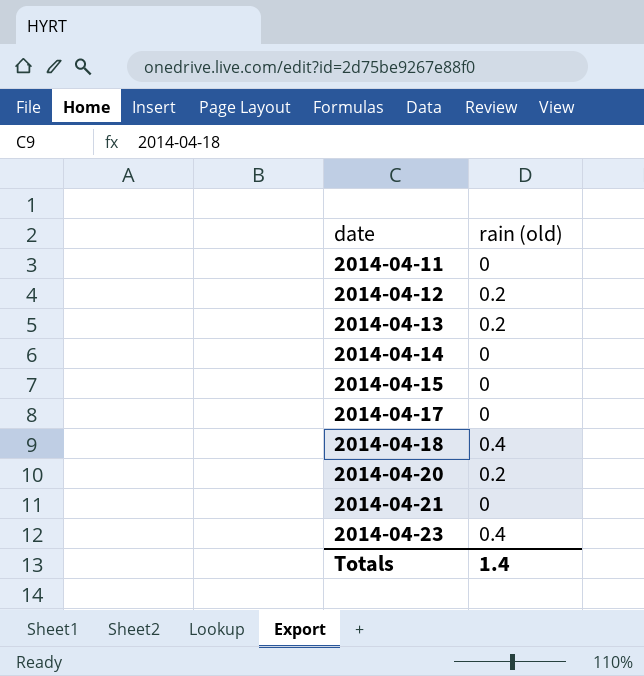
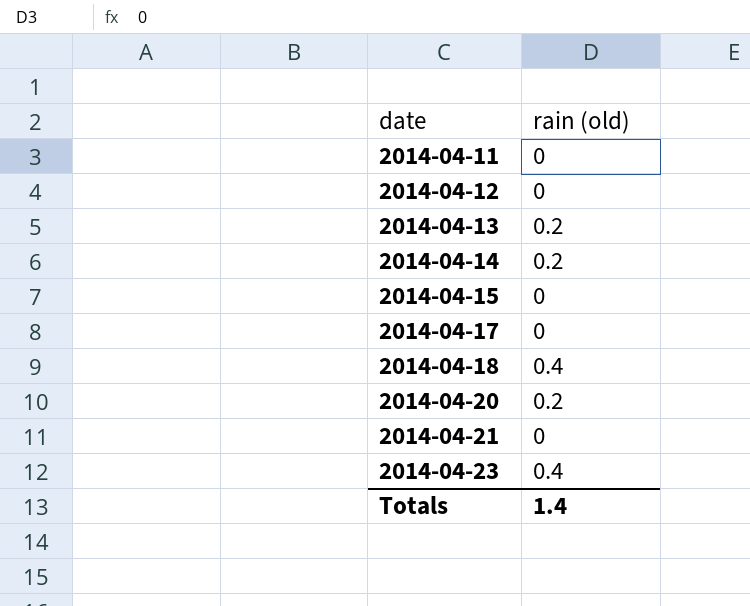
2014-04-12 | rain (old): 0.2 -> 0
2014-04-14 | rain (old): 0 -> 0.2

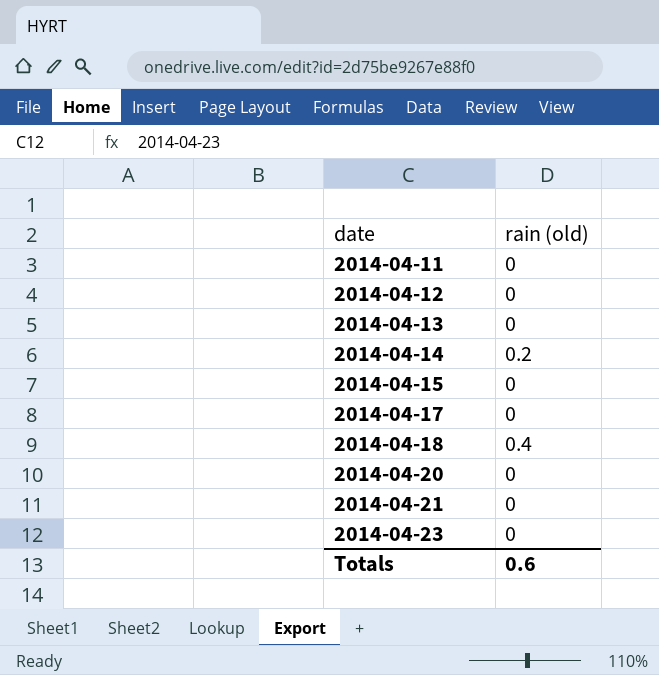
2014-04-13 | rain (old): 0.2 -> 0
2014-04-20 | rain (old): 0.2 -> 0
2014-04-23 | rain (old): 0.4 -> 0
Totals | rain (old): 1.4 -> 0.6

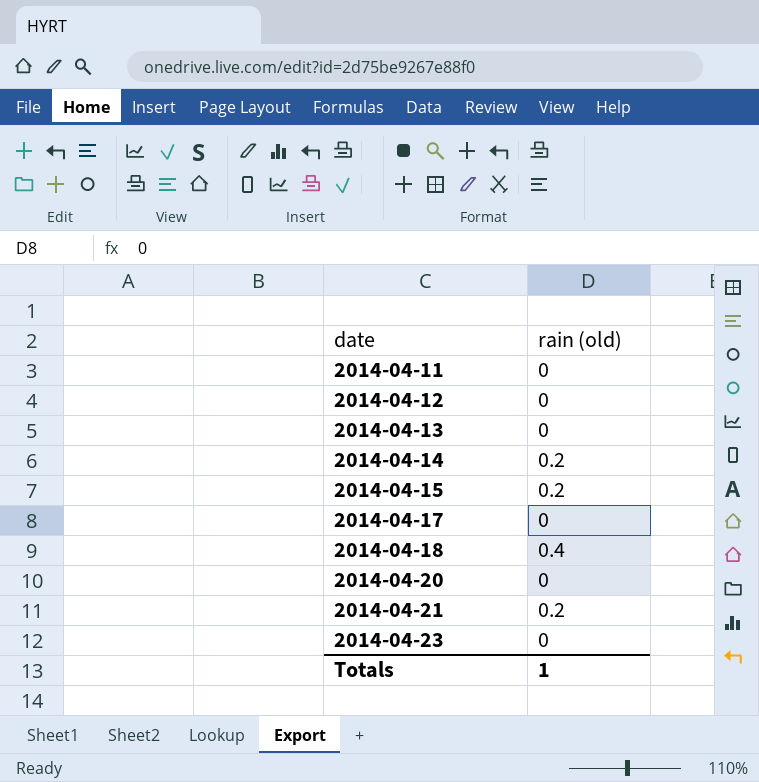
2014-04-15 | rain (old): 0 -> 0.2
2014-04-21 | rain (old): 0 -> 0.2
Totals | rain (old): 0.6 -> 1

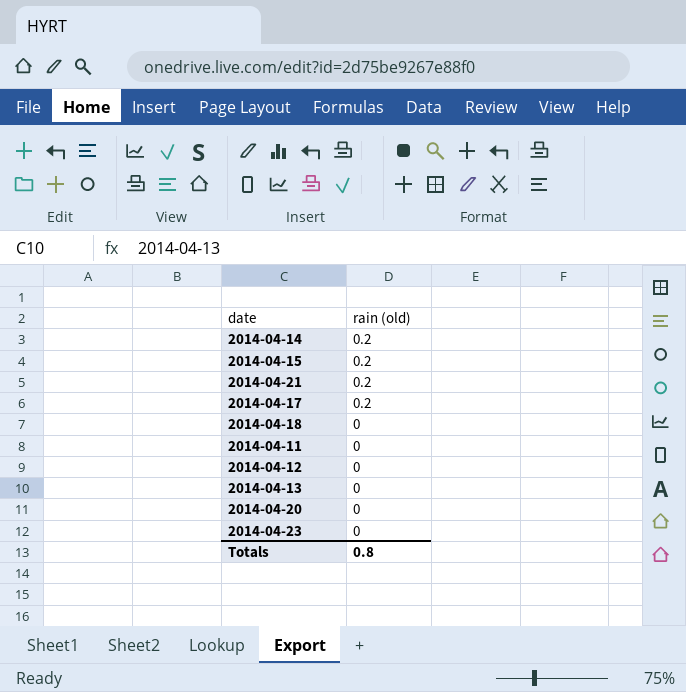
row order: date ascending -> rain (old) descending
2014-04-17 | rain (old): 0 -> 0.2
2014-04-18 | rain (old): 0.4 -> 0
Totals | rain (old): 1 -> 0.8

